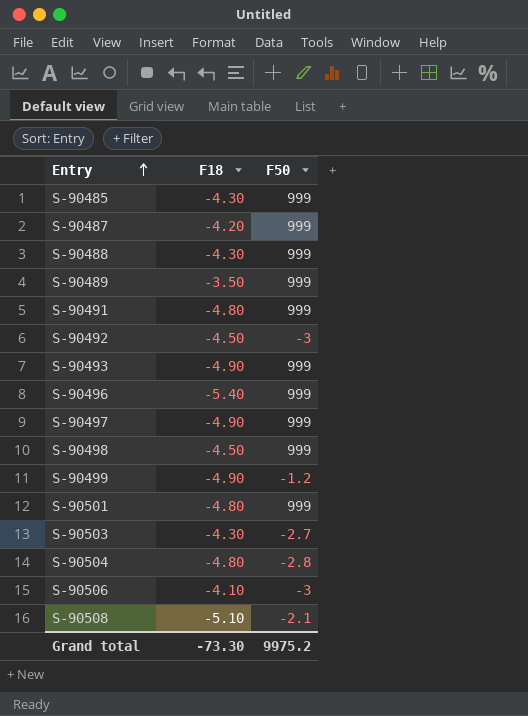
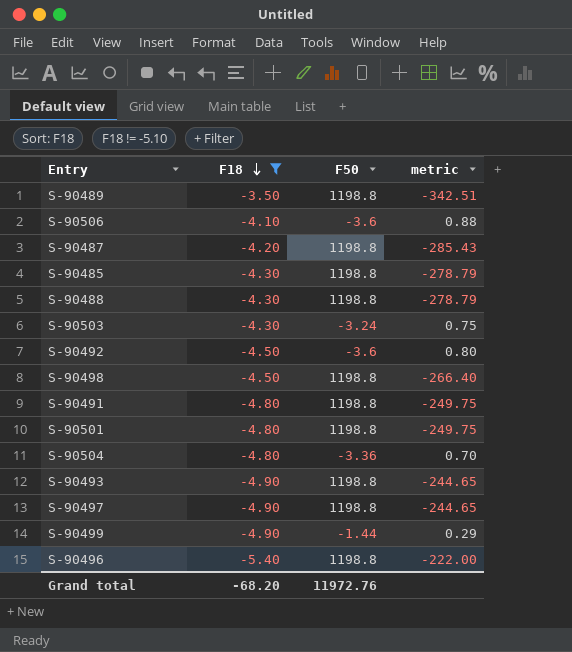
filter: none -> F18 != -5.10
row order: Entry ascending -> F18 descending
column metric | formula: none -> [F50] / [F18]
S-90489 | F50: 999 -> 1198.8
S-90506 | F50: -3 -> -3.6
S-90487 | F50: 999 -> 1198.8
S-90485 | F50: 999 -> 1198.8
S-90488 | F50: 999 -> 1198.8
S-90503 | F50: -2.7 -> -3.24
S-90492 | F50: -3 -> -3.6
S-90498 | F50: 999 -> 1198.8
S-90491 | F50: 999 -> 1198.8
S-90501 | F50: 999 -> 1198.8
S-90504 | F50: -2.8 -> -3.36
S-90493 | F50: 999 -> 1198.8
S-90497 | F50: 999 -> 1198.8
S-90499 | F50: -1.2 -> -1.44
S-90496 | F50: 999 -> 1198.8
Grand total | F18: -73.30 -> -68.20
Grand total | F50: 9975.2 -> 11972.76

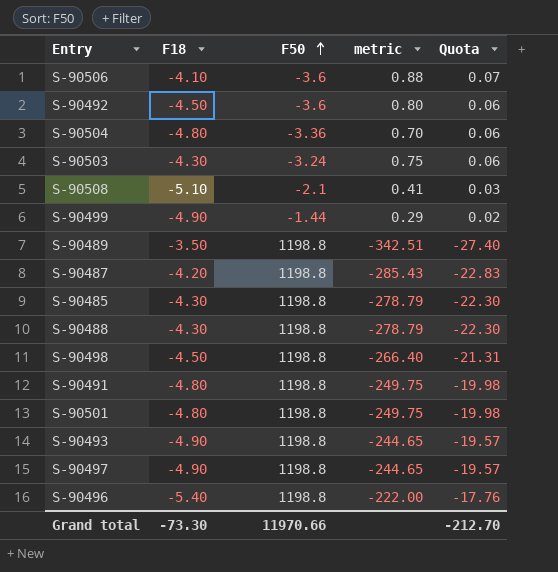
filter: F18 != -5.10 -> none
row order: F18 descending -> F50 ascending
column Quota | formula: none -> [metric] * 0.08
Grand total | F18: -68.20 -> -73.30
Grand total | F50: 11972.76 -> 11970.66

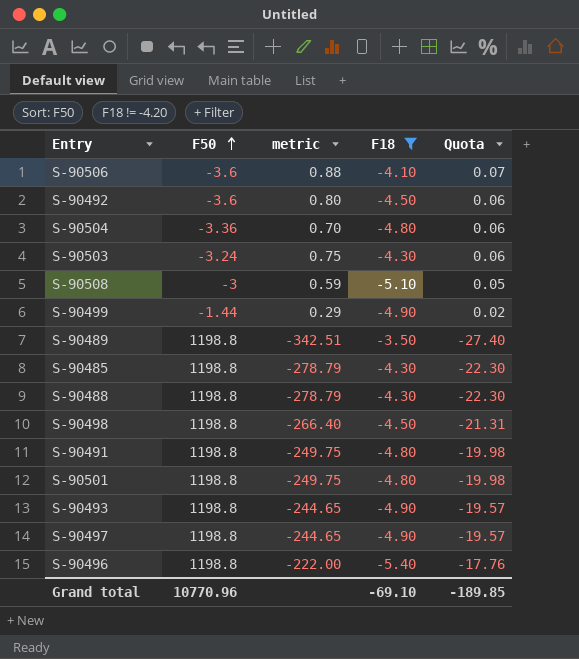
filter: none -> F18 != -4.20
column F18 | position: 2 -> 4
S-90508 | F50: -2.1 -> -3
S-90508 | metric: 0.41 -> 0.59
S-90508 | Quota: 0.03 -> 0.05
Grand total | F50: 11970.66 -> 10770.96
Grand total | F18: -73.30 -> -69.10
Grand total | Quota: -212.70 -> -189.85

